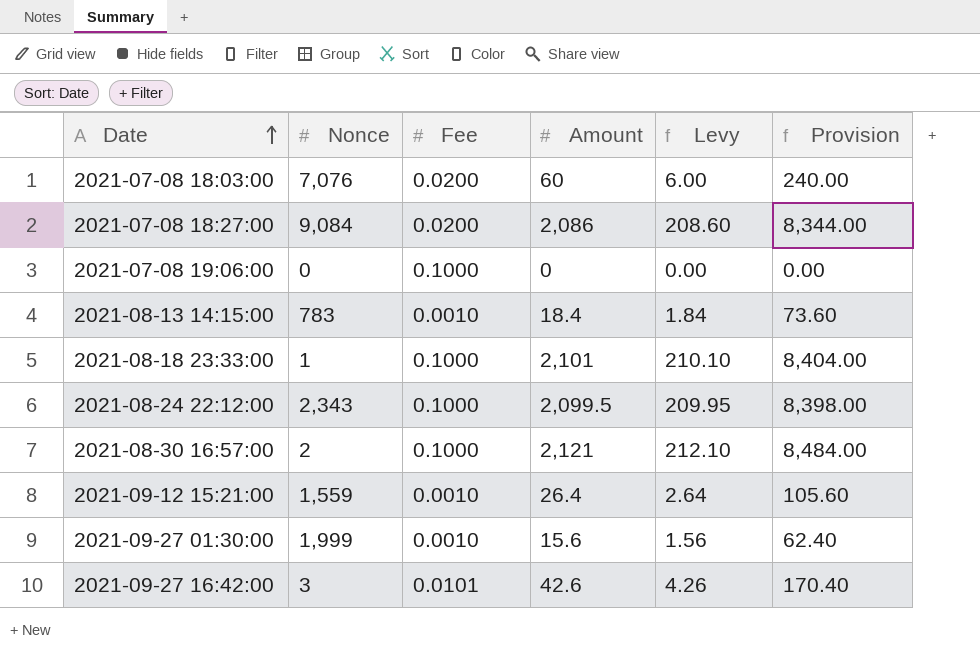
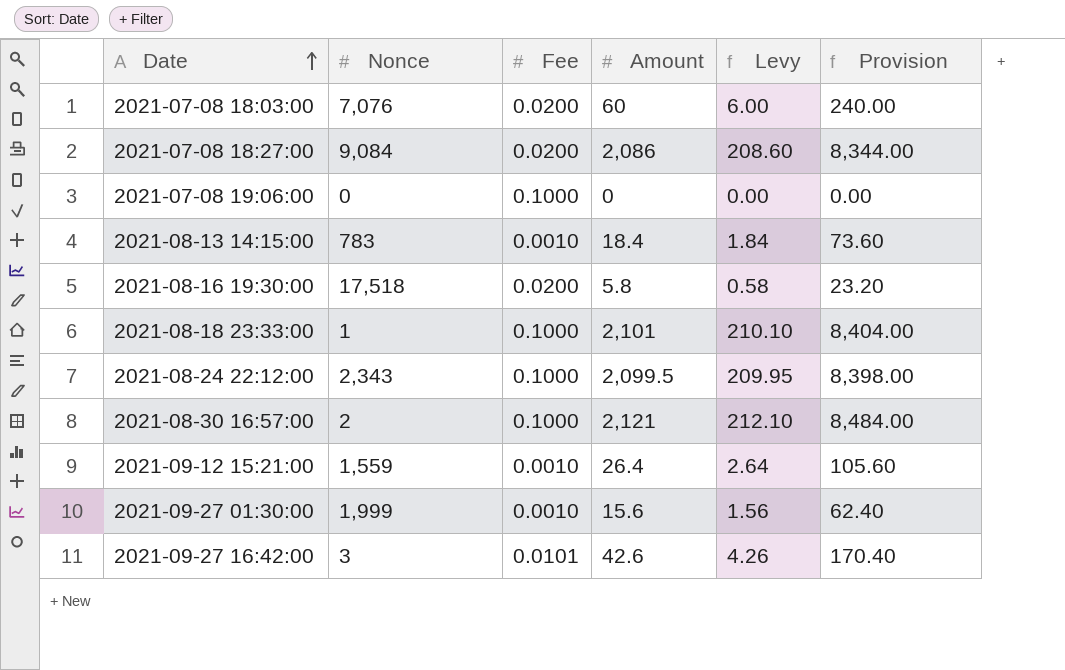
row 2021-08-16 19:30:00: none -> 17,518 | 0.0200 | 5.8 | 0.58 | 23.20

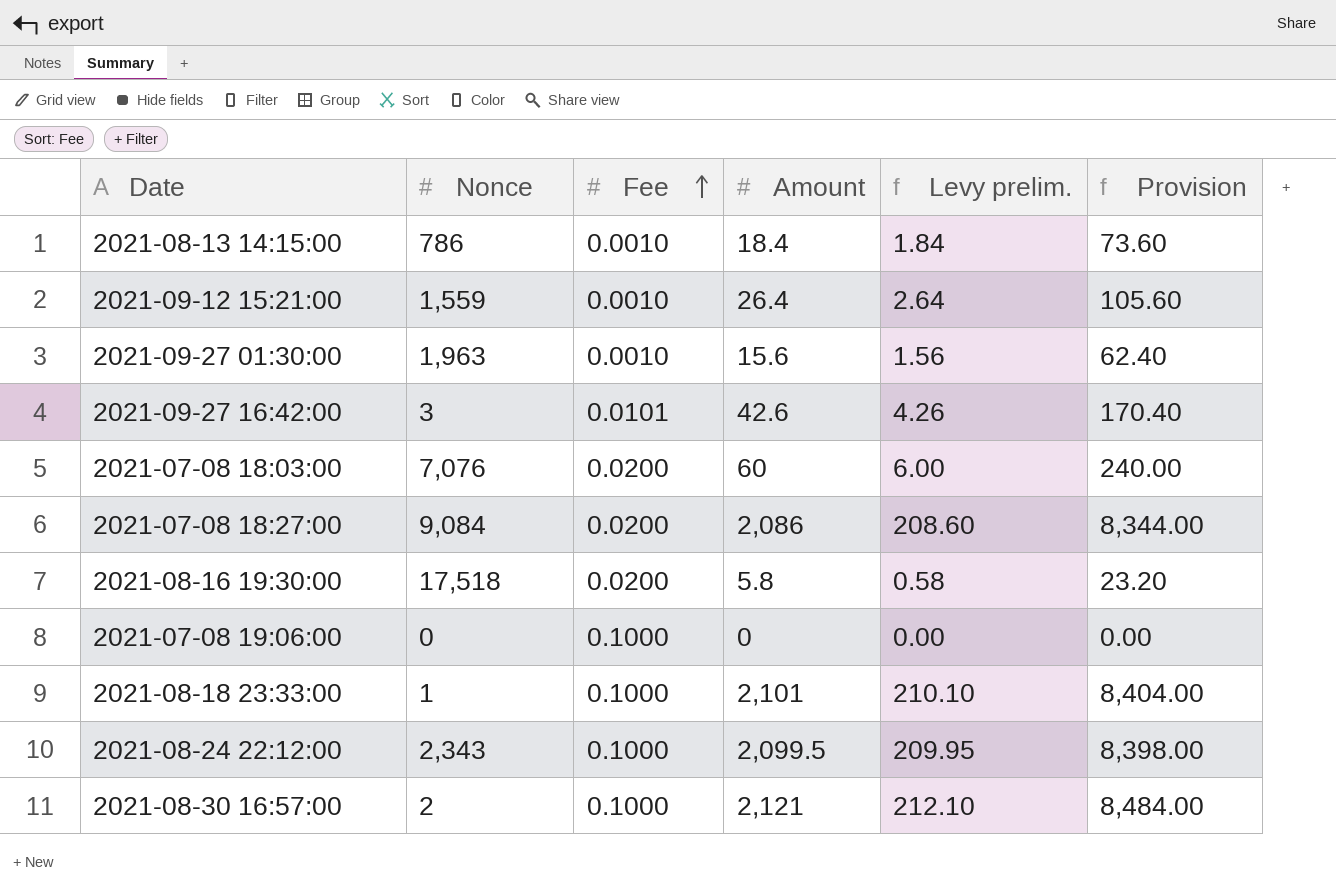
row order: Date ascending -> Fee ascending
column name: Levy -> Levy prelim.
2021-08-13 14:15:00 | Nonce: 783 -> 786
2021-09-27 01:30:00 | Nonce: 1,999 -> 1,963

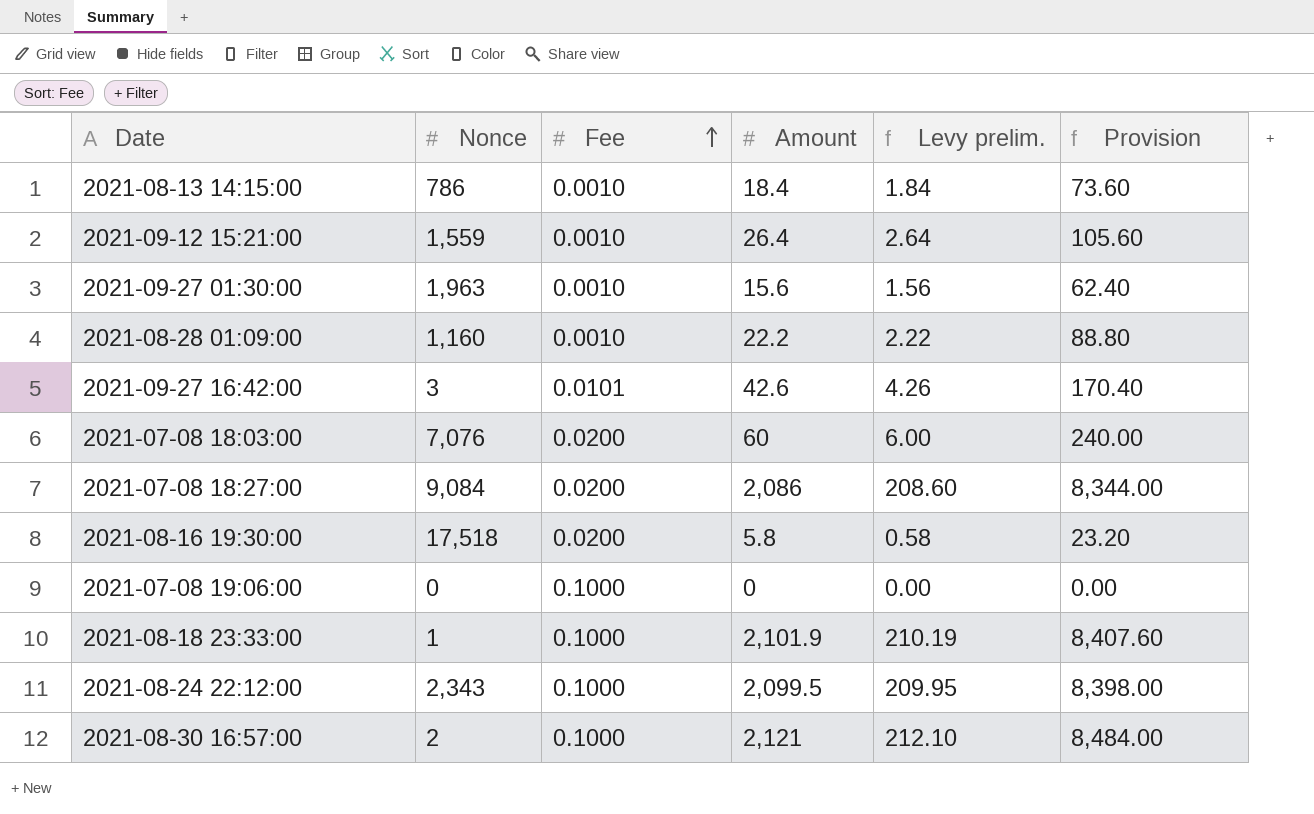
row 2021-08-28 01:09:00: none -> 1,160 | 0.0010 | 22.2 | 2.22 | 88.80
2021-08-18 23:33:00 | Amount: 2,101 -> 2,101.9
2021-08-18 23:33:00 | Levy prelim.: 210.10 -> 210.19
2021-08-18 23:33:00 | Provision: 8,404.00 -> 8,407.60

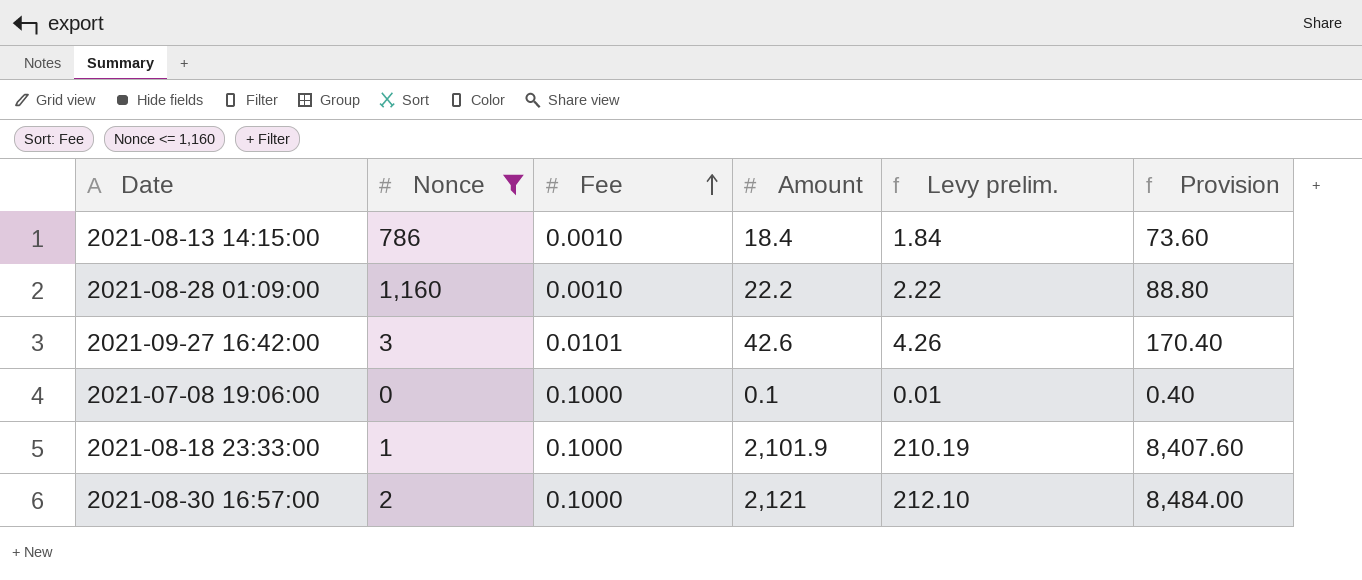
filter: none -> Nonce <= 1,160
2021-07-08 19:06:00 | Amount: 0 -> 0.1
2021-07-08 19:06:00 | Levy prelim.: 0.00 -> 0.01
2021-07-08 19:06:00 | Provision: 0.00 -> 0.40

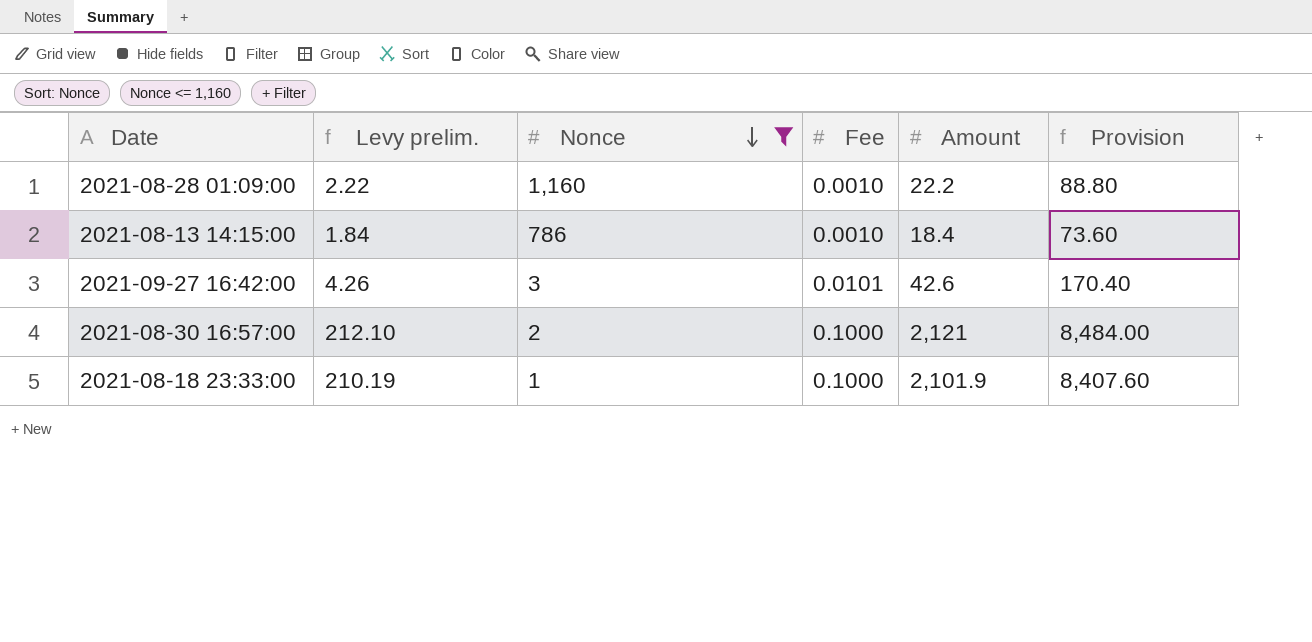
row order: Fee ascending -> Nonce descending
column Levy prelim. | position: 5 -> 2
row 2021-07-08 19:06:00: 0 | 0.1000 | 0.1 | 0.01 | 0.40 -> none

